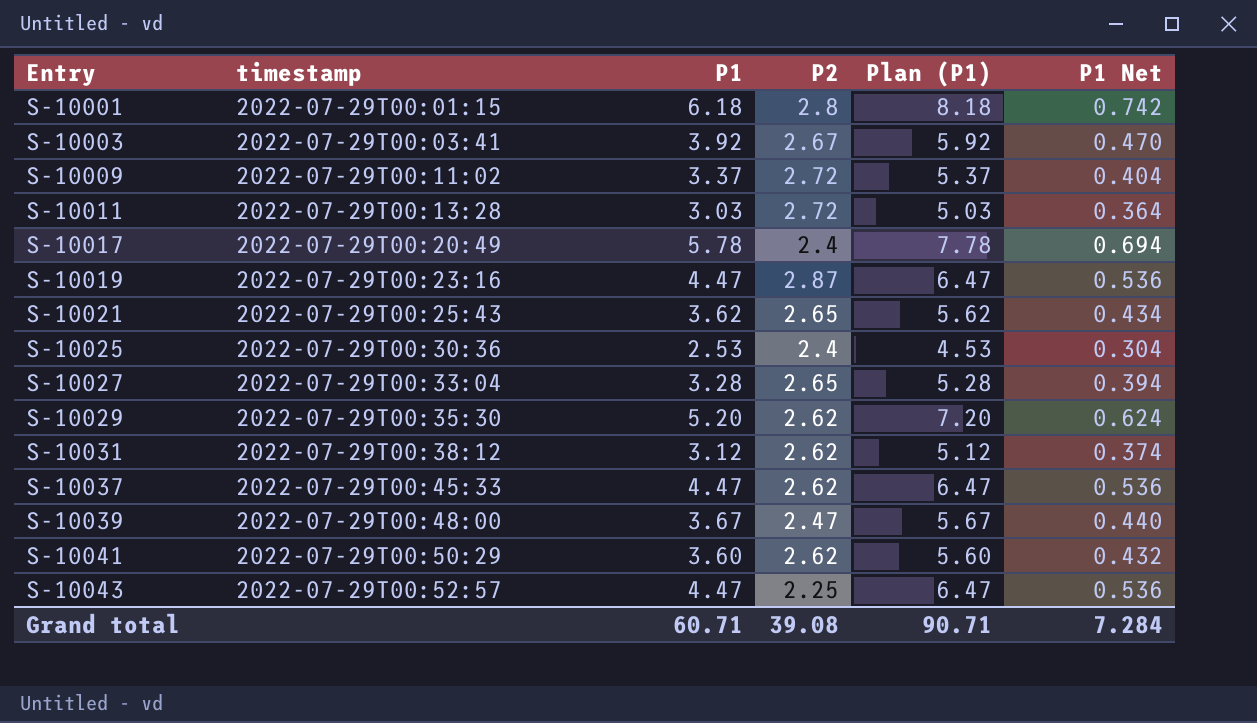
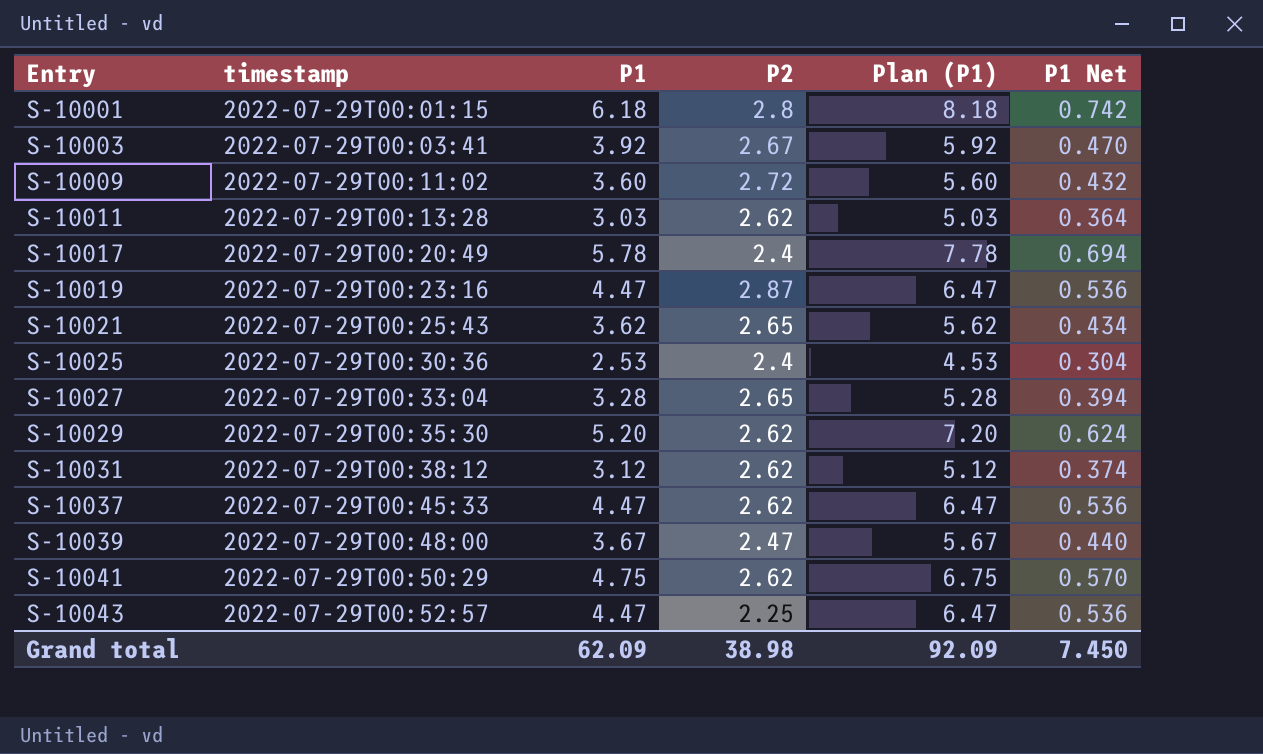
S-10009 | P1: 3.37 -> 3.60
S-10009 | Plan (P1): 5.37 -> 5.60
S-10009 | P1 Net: 0.404 -> 0.432
S-10011 | P2: 2.72 -> 2.62
S-10041 | P1: 3.60 -> 4.75
S-10041 | Plan (P1): 5.60 -> 6.75
S-10041 | P1 Net: 0.432 -> 0.570
Grand total | P1: 60.71 -> 62.09
Grand total | P2: 39.08 -> 38.98
Grand total | Plan (P1): 90.71 -> 92.09
Grand total | P1 Net: 7.284 -> 7.450

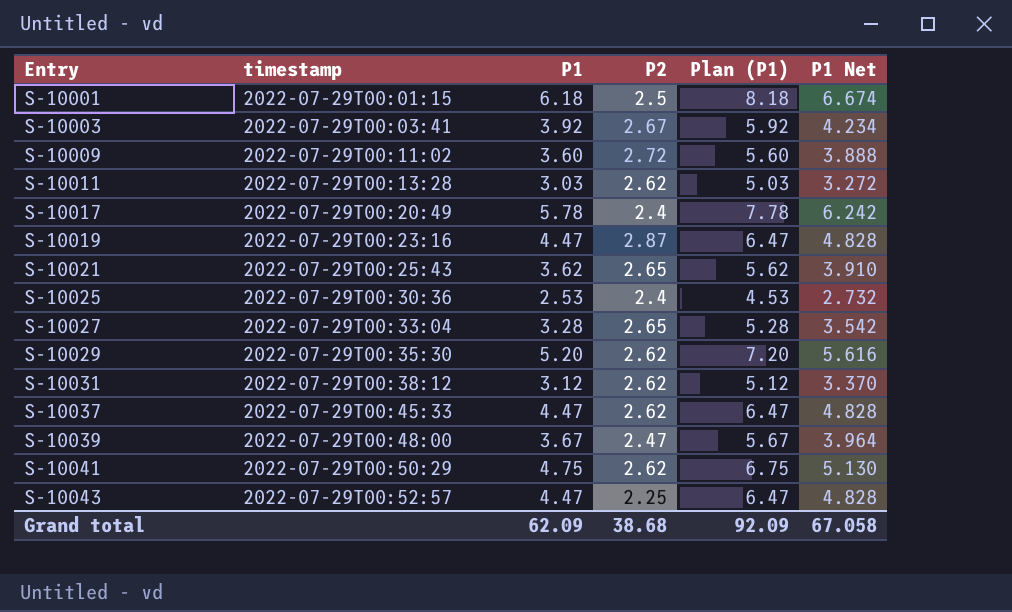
column P1 Net | formula: [P1] * 0.12 -> [P1] * 1.08
S-10001 | P2: 2.8 -> 2.5
Grand total | P2: 38.98 -> 38.68
Grand total | P1 Net: 7.450 -> 67.058

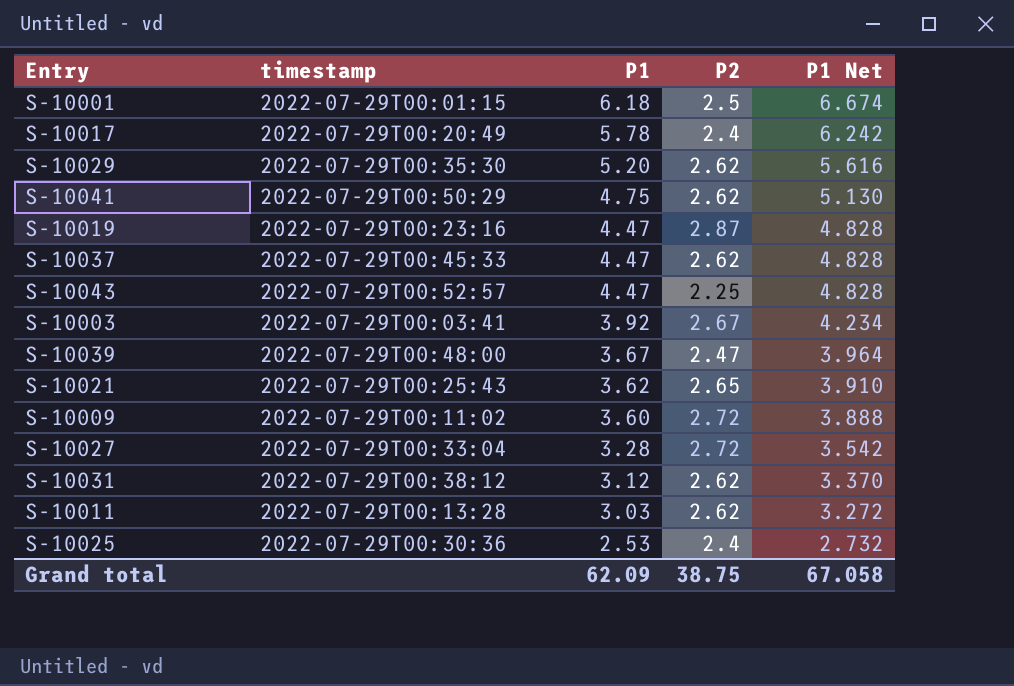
row order: Entry ascending -> P1 descending
column Plan (P1) | formula: [P1] + 2 -> none
S-10027 | P2: 2.65 -> 2.72
Grand total | P2: 38.68 -> 38.75

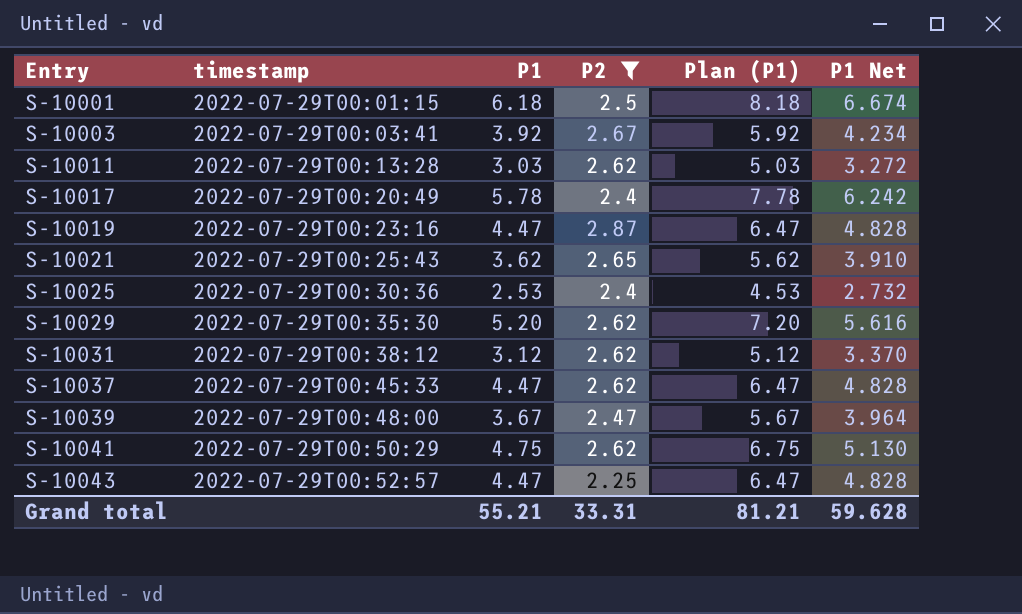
filter: none -> P2 != 2.72
row order: P1 descending -> Entry ascending
column Plan (P1) | formula: none -> [P1] + 2
Grand total | P1: 62.09 -> 55.21
Grand total | P2: 38.75 -> 33.31
Grand total | P1 Net: 67.058 -> 59.628

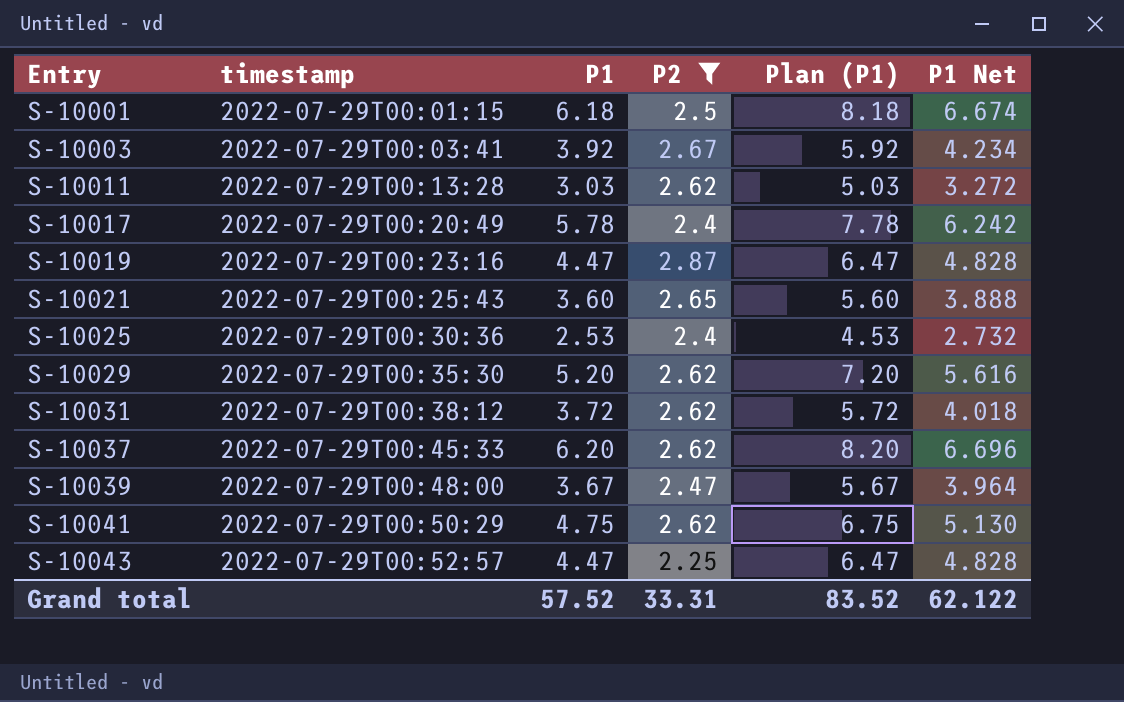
S-10021 | P1: 3.62 -> 3.60
S-10021 | Plan (P1): 5.62 -> 5.60
S-10021 | P1 Net: 3.910 -> 3.888
S-10031 | P1: 3.12 -> 3.72
S-10031 | Plan (P1): 5.12 -> 5.72
S-10031 | P1 Net: 3.370 -> 4.018
S-10037 | P1: 4.47 -> 6.20
S-10037 | Plan (P1): 6.47 -> 8.20
S-10037 | P1 Net: 4.828 -> 6.696
Grand total | P1: 55.21 -> 57.52
Grand total | Plan (P1): 81.21 -> 83.52
Grand total | P1 Net: 59.628 -> 62.122

